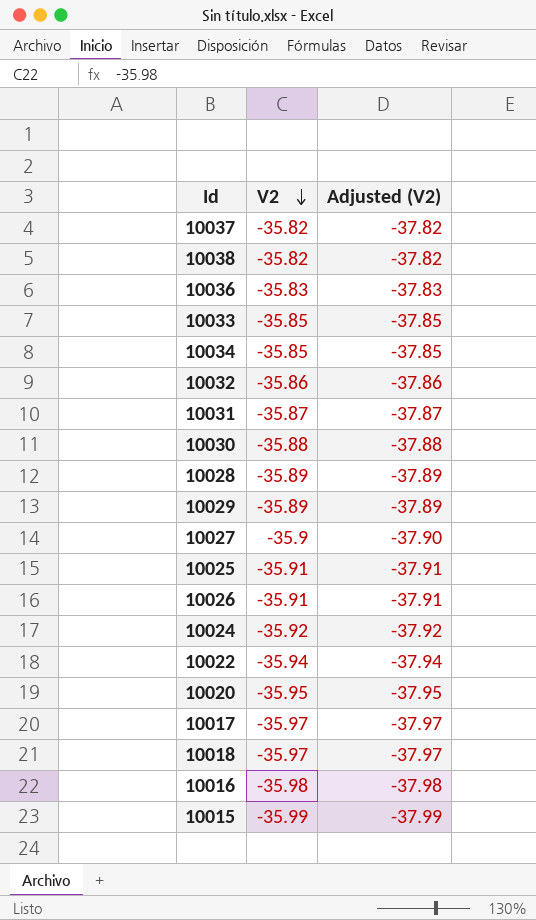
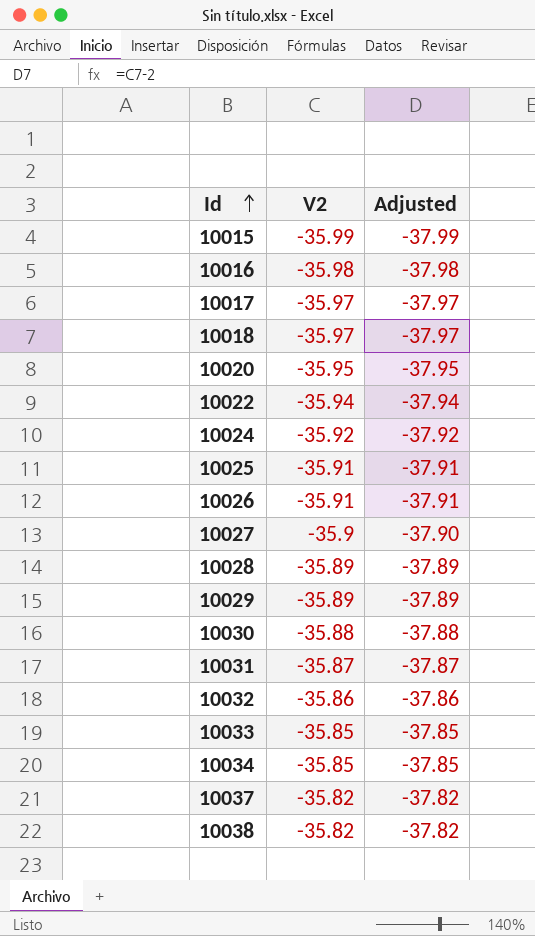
row order: V2 descending -> Id ascending
column name: Adjusted (V2) -> Adjusted
row 10036: -35.83 | -37.83 -> none

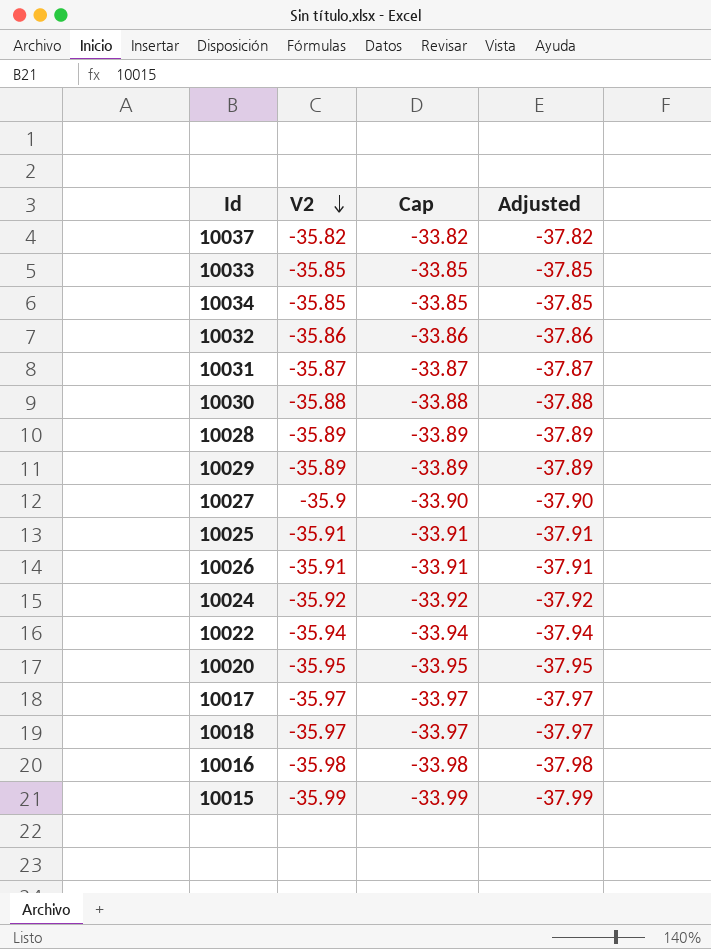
row order: Id ascending -> V2 descending
column Cap | formula: none -> [V2] + 2
row 10038: -35.82 | -37.82 -> none

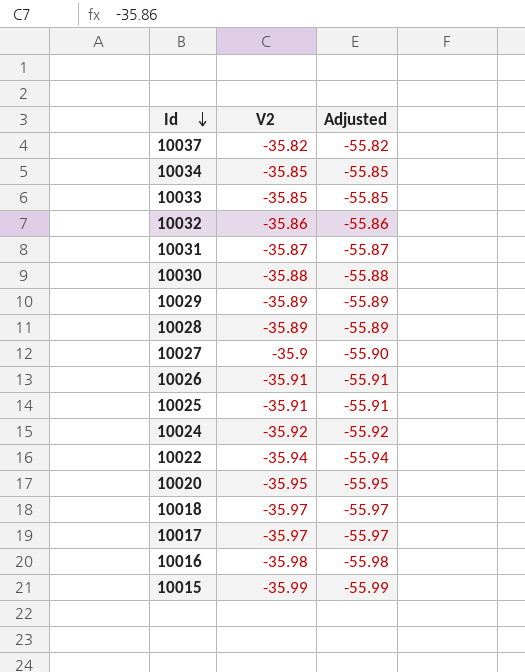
row order: V2 descending -> Id descending
column Cap | formula: [V2] + 2 -> none
column Adjusted | formula: [V2] - 2 -> [V2] - 20

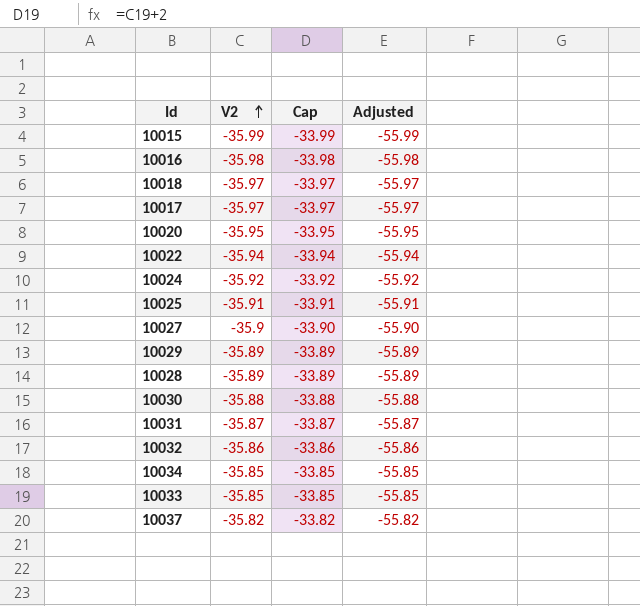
row order: Id descending -> V2 ascending
column Cap | formula: none -> [V2] + 2
row 10026: -35.91 | -55.91 -> none

